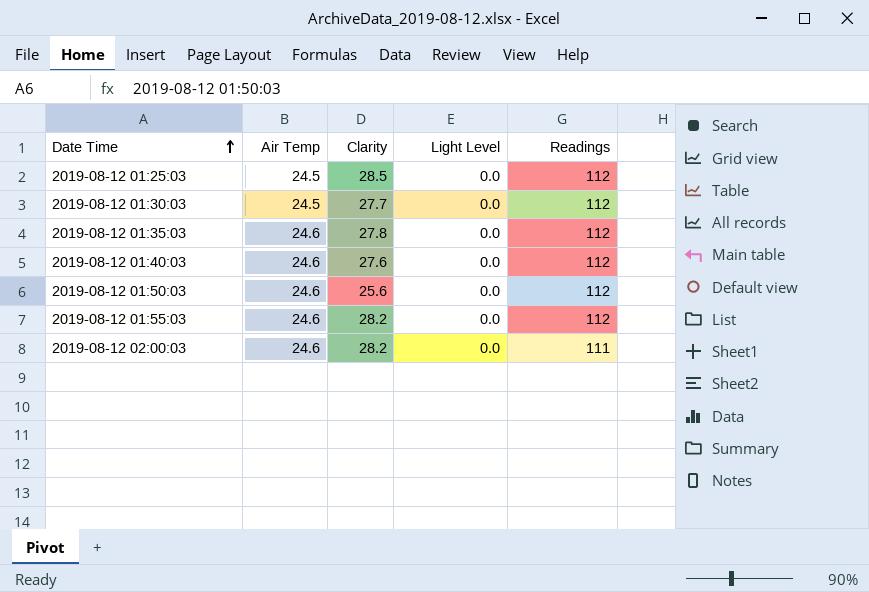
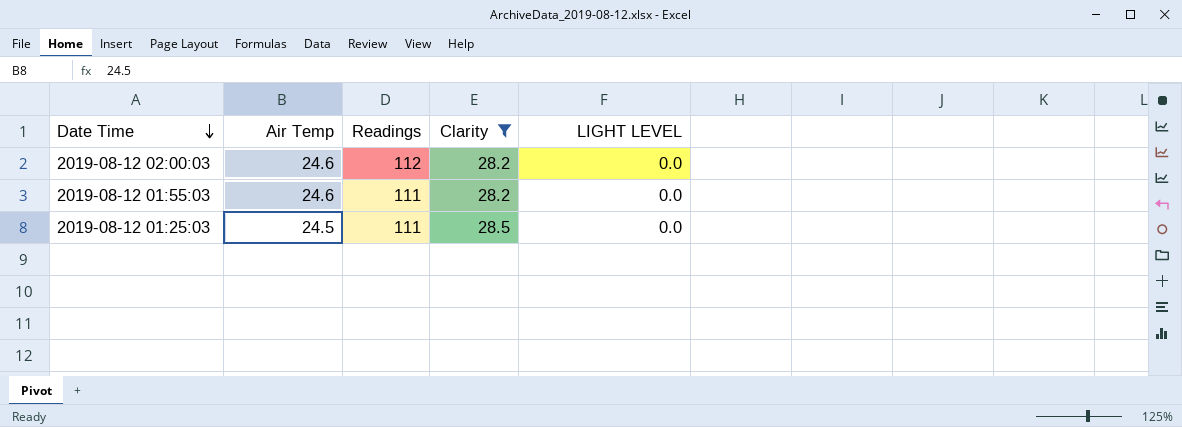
filter: none -> Clarity >= 28.2
row order: Date Time ascending -> Date Time descending
column Readings | position: 5 -> 3
column name: Light Level -> LIGHT LEVEL
2019-08-12 02:00:03 | Readings: 111 -> 112
2019-08-12 01:55:03 | Readings: 112 -> 111
2019-08-12 01:25:03 | Readings: 112 -> 111

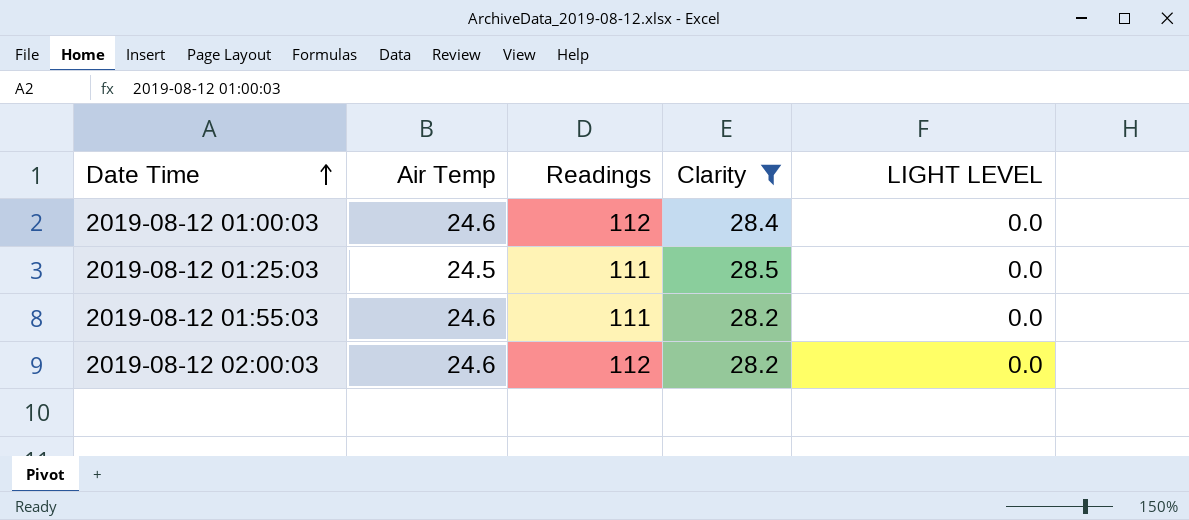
row order: Date Time descending -> Date Time ascending
row 2019-08-12 01:00:03: none -> 24.6 | 112 | 28.4 | 0.0

